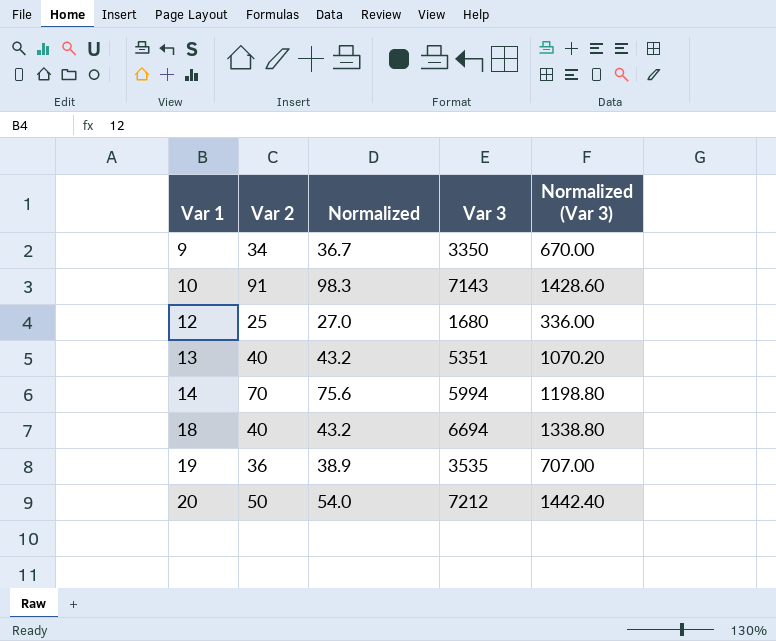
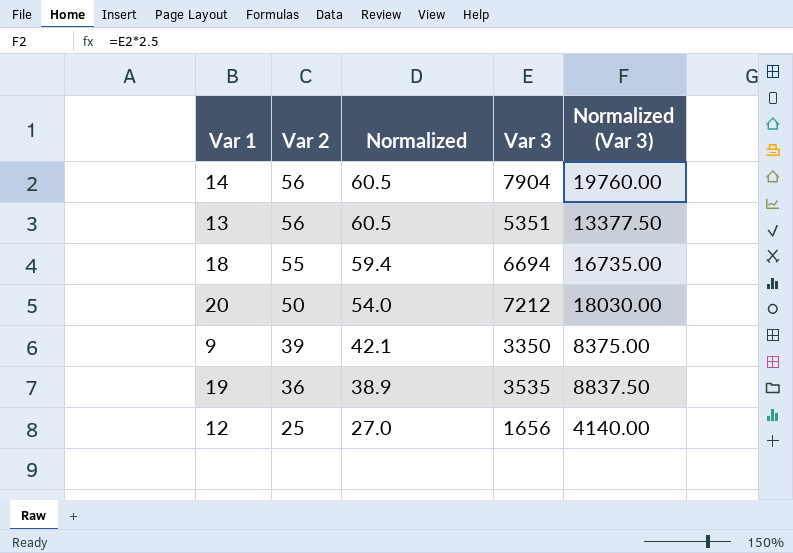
row order: Var 1 ascending -> Var 2 descending
column Normalized (Var 3) | formula: [Var 3] * 0.2 -> [Var 3] * 2.5
row 10: 91 | 98.3 | 7143 | 1428.60 -> none
14 | Var 2: 70 -> 56
14 | Normalized: 75.6 -> 60.5
14 | Var 3: 5994 -> 7904
13 | Var 2: 40 -> 56
13 | Normalized: 43.2 -> 60.5
18 | Var 2: 40 -> 55
18 | Normalized: 43.2 -> 59.4
9 | Var 2: 34 -> 39
9 | Normalized: 36.7 -> 42.1
12 | Var 3: 1680 -> 1656

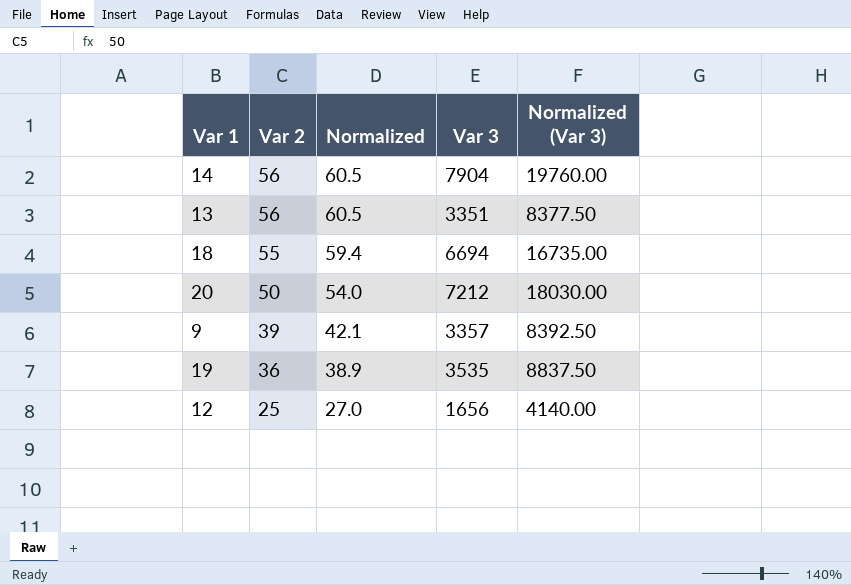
13 | Var 3: 5351 -> 3351
13 | Normalized (Var 3): 13377.50 -> 8377.50
9 | Var 3: 3350 -> 3357
9 | Normalized (Var 3): 8375.00 -> 8392.50

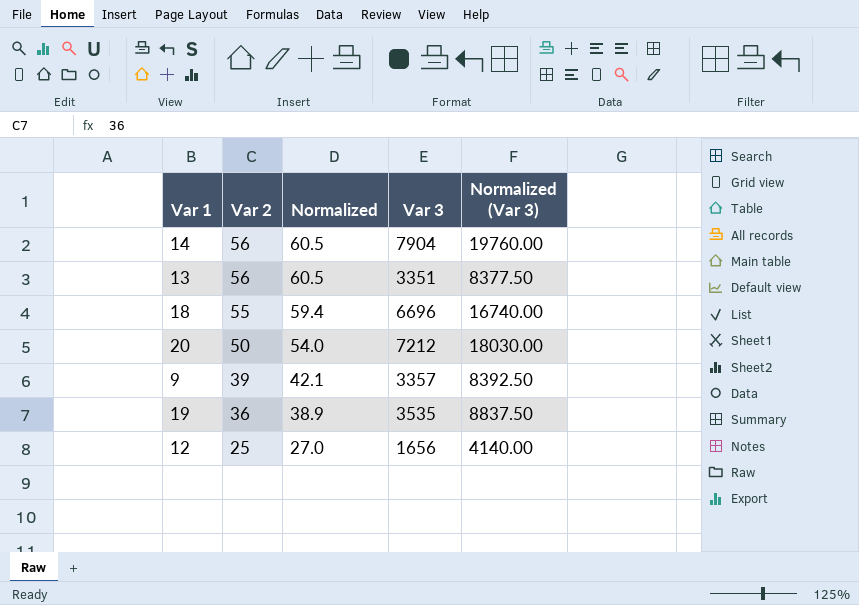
18 | Var 3: 6694 -> 6696
18 | Normalized (Var 3): 16735.00 -> 16740.00

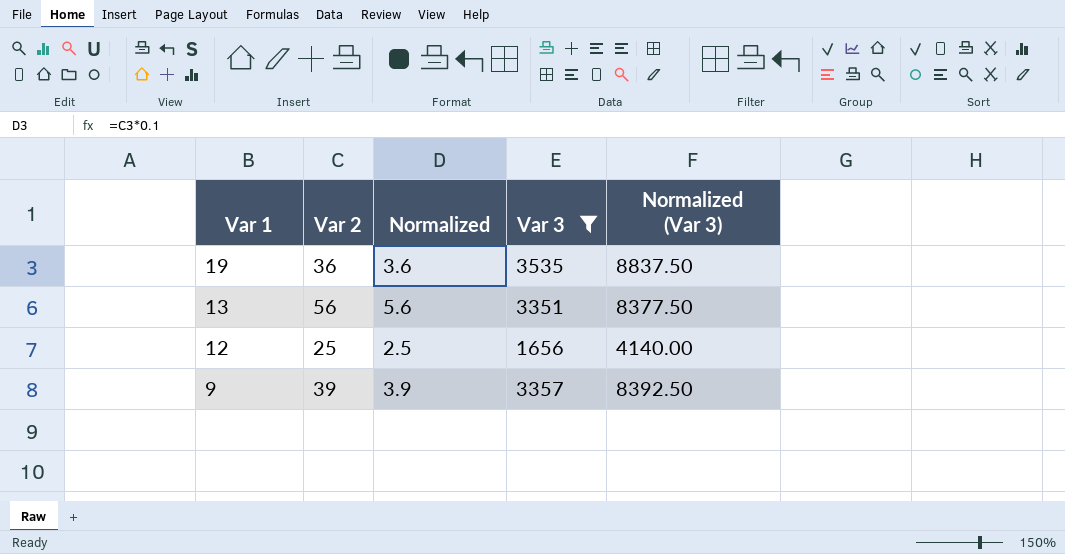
filter: none -> Var 3 <= 3535
row order: Var 2 descending -> Var 1 descending
column Normalized | formula: [Var 2] * 1.08 -> [Var 2] * 0.1

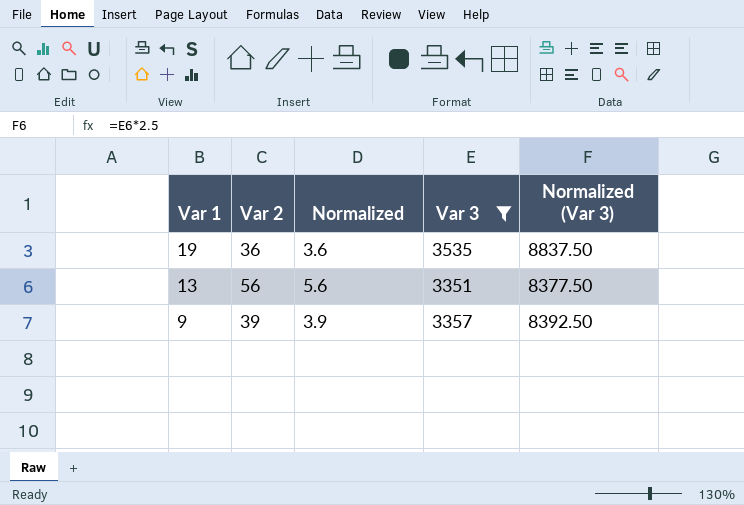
row 12: 25 | 2.5 | 1656 | 4140.00 -> none

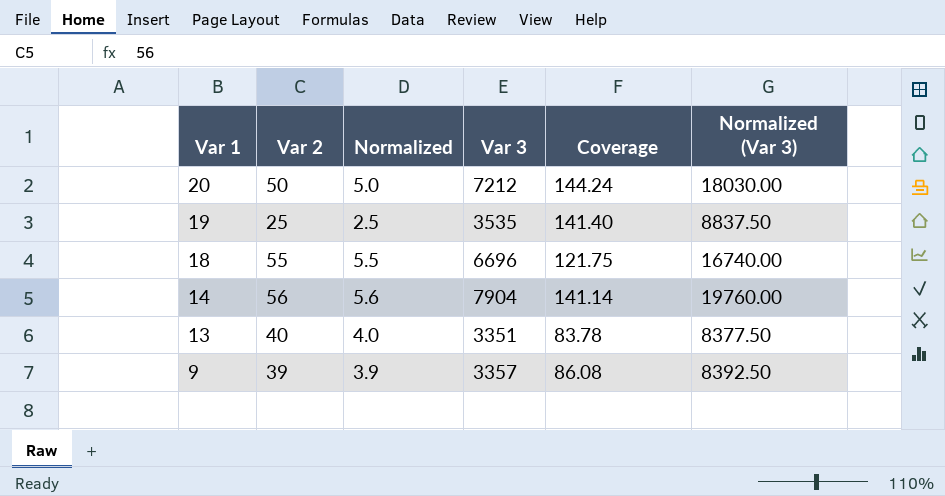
filter: Var 3 <= 3535 -> none
column Coverage | formula: none -> [Var 3] / [Var 2]
19 | Var 2: 36 -> 25
19 | Normalized: 3.6 -> 2.5
13 | Var 2: 56 -> 40
13 | Normalized: 5.6 -> 4.0

